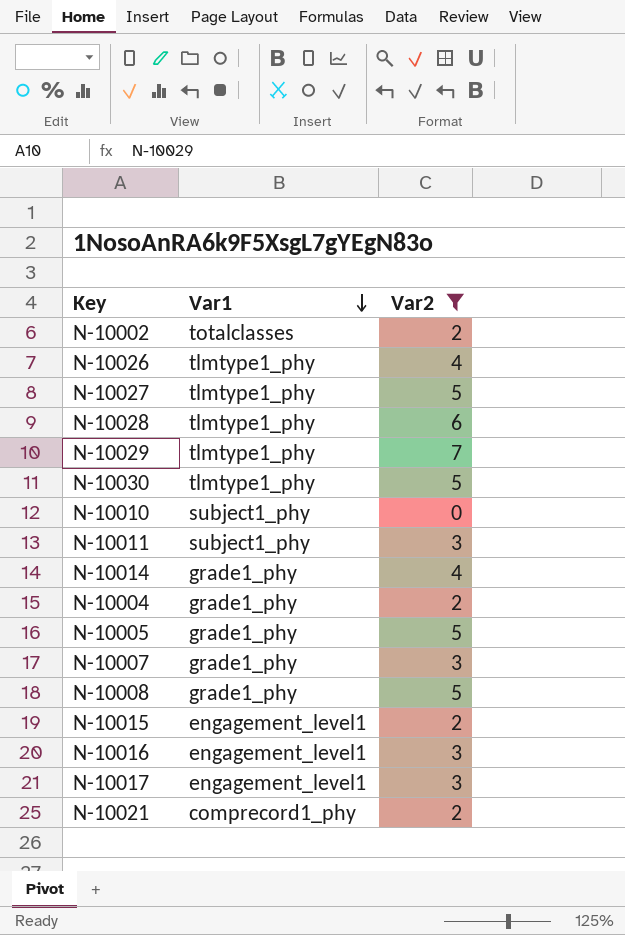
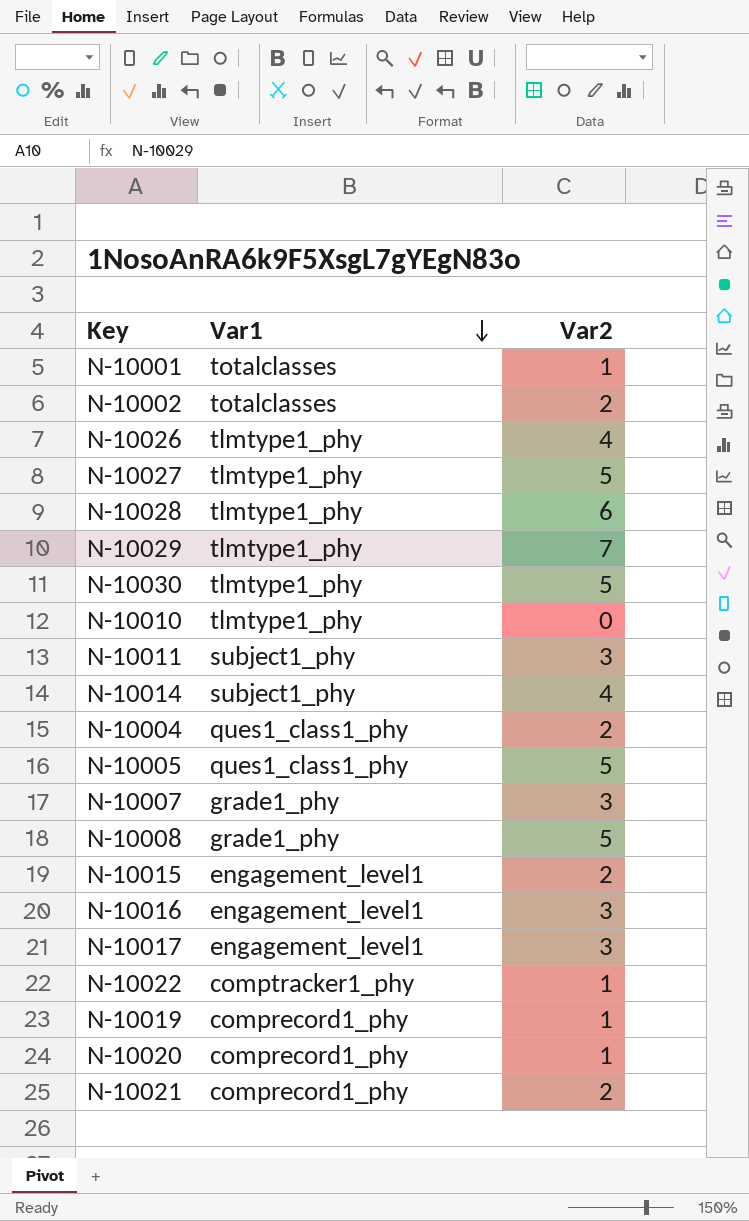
filter: Var2 != 1 -> none
N-10010 | Var1: subject1_phy -> tlmtype1_phy
N-10014 | Var1: grade1_phy -> subject1_phy
N-10004 | Var1: grade1_phy -> ques1_class1_phy
N-10005 | Var1: grade1_phy -> ques1_class1_phy

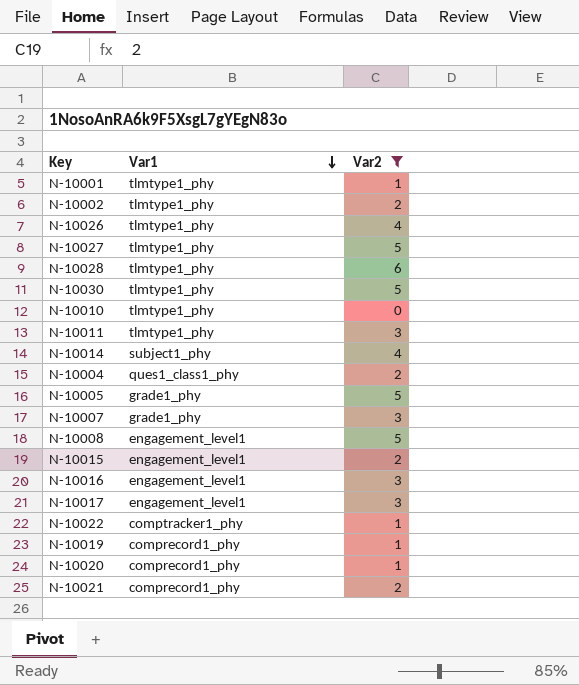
filter: none -> Var2 != 7
N-10001 | Var1: totalclasses -> tlmtype1_phy
N-10002 | Var1: totalclasses -> tlmtype1_phy
N-10011 | Var1: subject1_phy -> tlmtype1_phy
N-10005 | Var1: ques1_class1_phy -> grade1_phy
N-10008 | Var1: grade1_phy -> engagement_level1

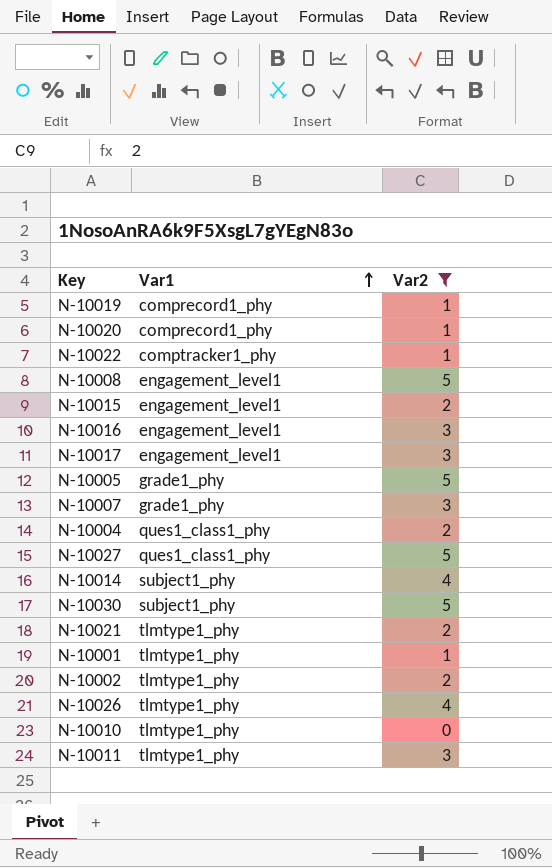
row order: Var1 descending -> Var1 ascending
row N-10028: tlmtype1_phy | 6 -> none
N-10027 | Var1: tlmtype1_phy -> ques1_class1_phy
N-10030 | Var1: tlmtype1_phy -> subject1_phy
N-10021 | Var1: comprecord1_phy -> tlmtype1_phy

